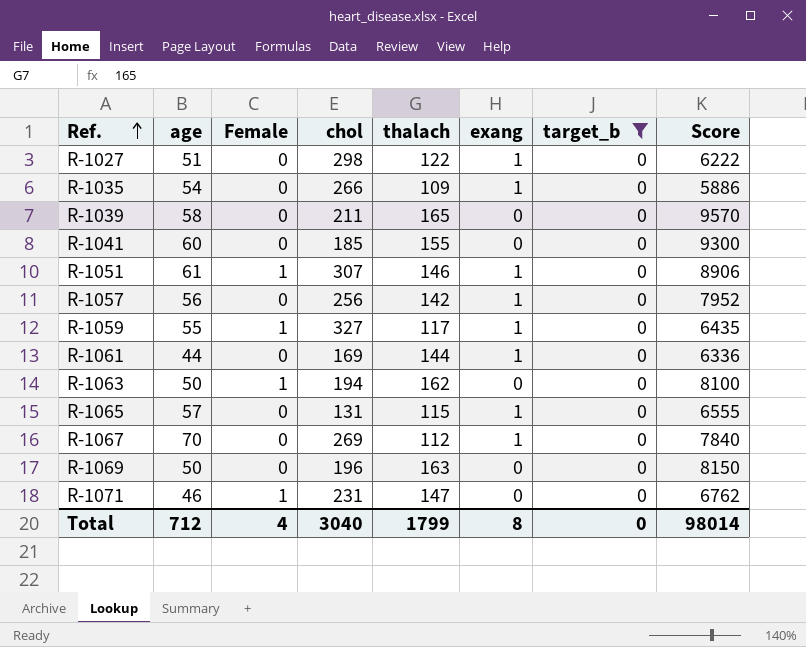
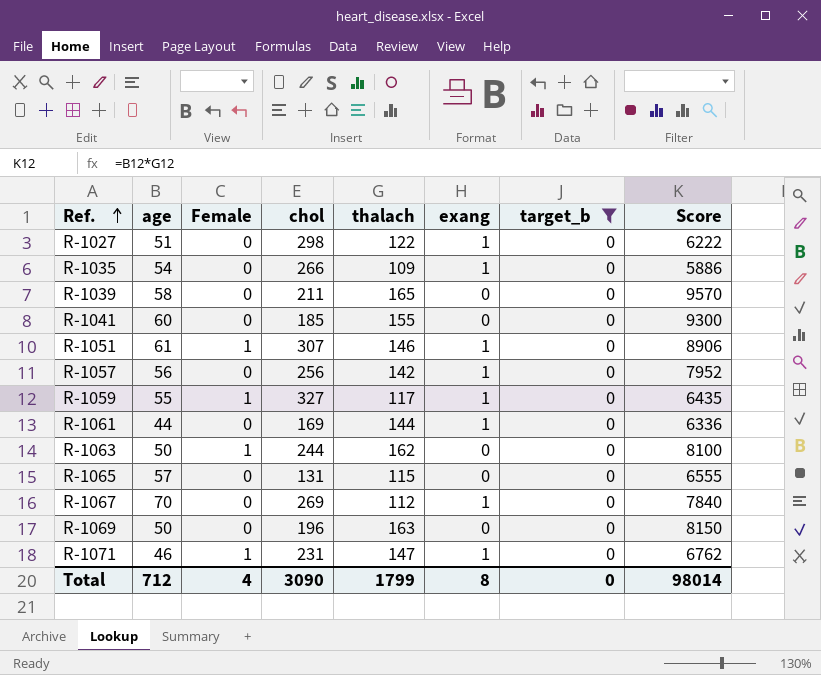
R-1063 | chol: 194 -> 244
R-1065 | exang: 1 -> 0
R-1071 | exang: 0 -> 1
Total | chol: 3040 -> 3090

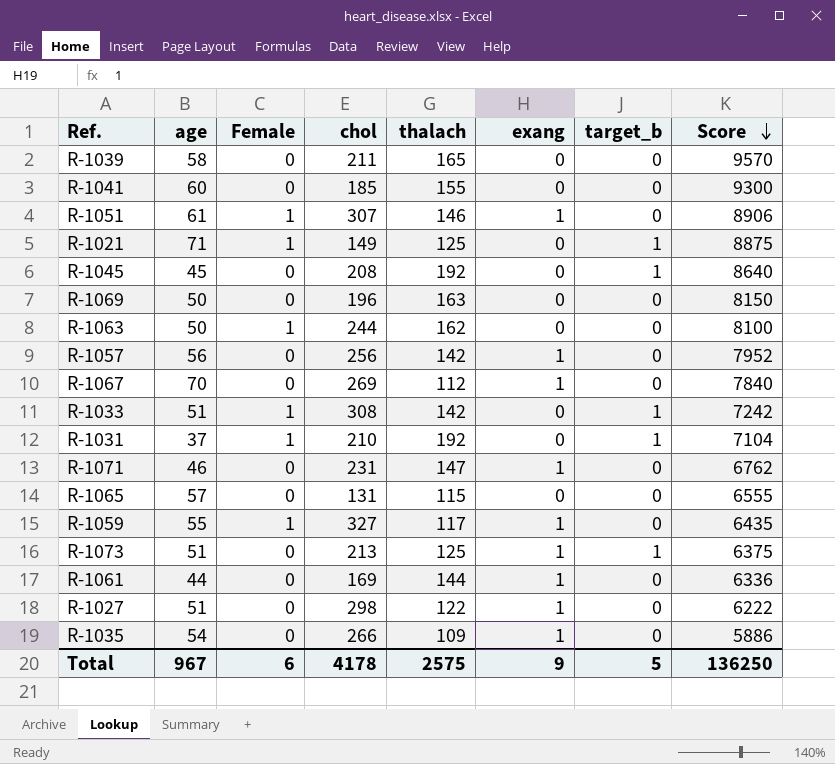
filter: target_b = 0 -> none
row order: Ref. ascending -> Score descending
R-1071 | Female: 1 -> 0
Total | age: 712 -> 967
Total | Female: 4 -> 6
Total | chol: 3090 -> 4178
Total | thalach: 1799 -> 2575
Total | exang: 8 -> 9
Total | target_b: 0 -> 5
Total | Score: 98014 -> 136250

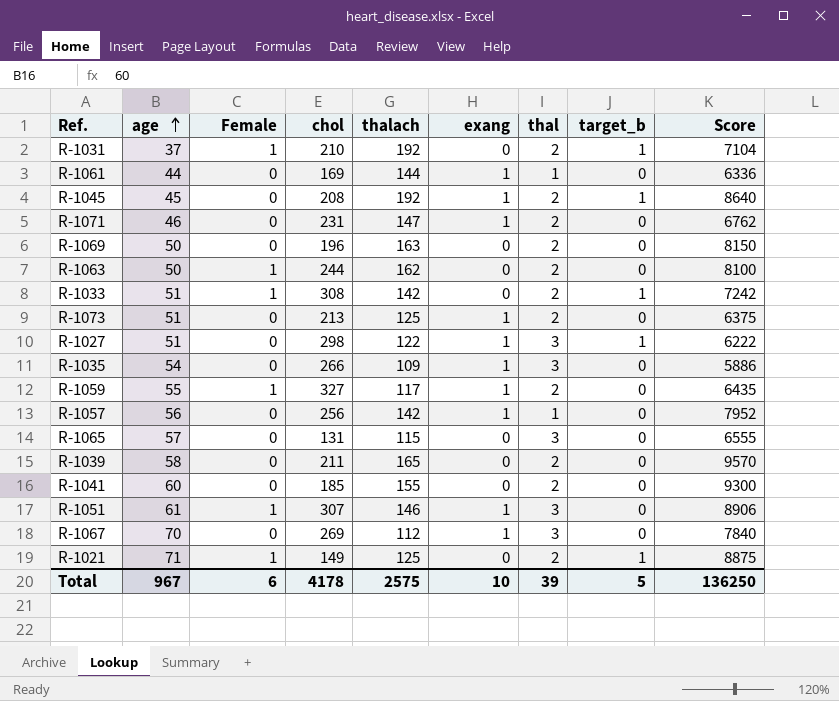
row order: Score descending -> age ascending
column thal | position: none -> 7
R-1045 | exang: 0 -> 1
R-1073 | target_b: 1 -> 0
R-1027 | target_b: 0 -> 1
Total | exang: 9 -> 10

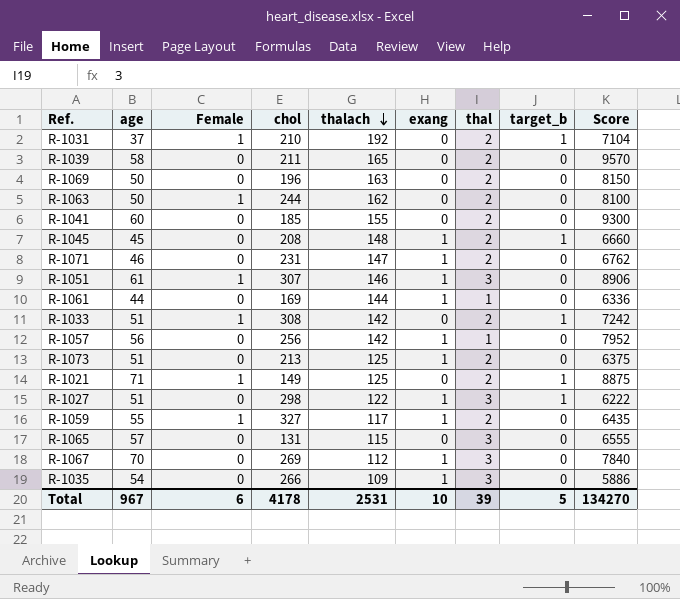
row order: age ascending -> thalach descending
R-1045 | thalach: 192 -> 148
R-1045 | Score: 8640 -> 6660
Total | thalach: 2575 -> 2531
Total | Score: 136250 -> 134270

